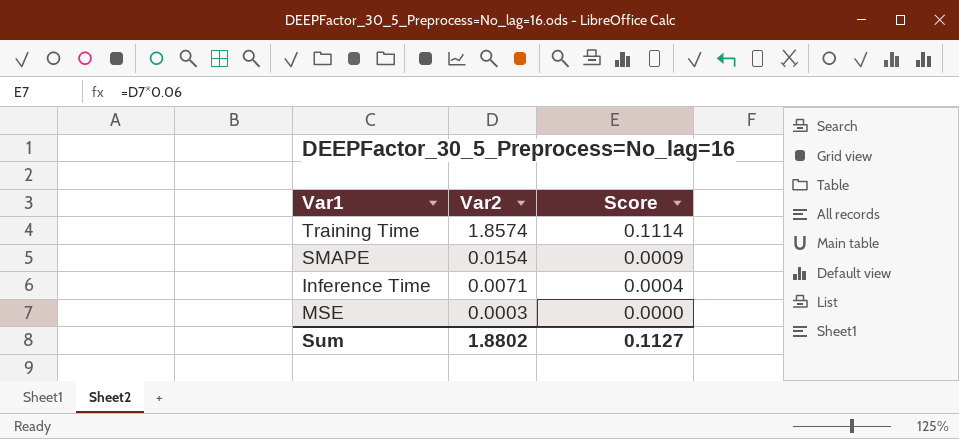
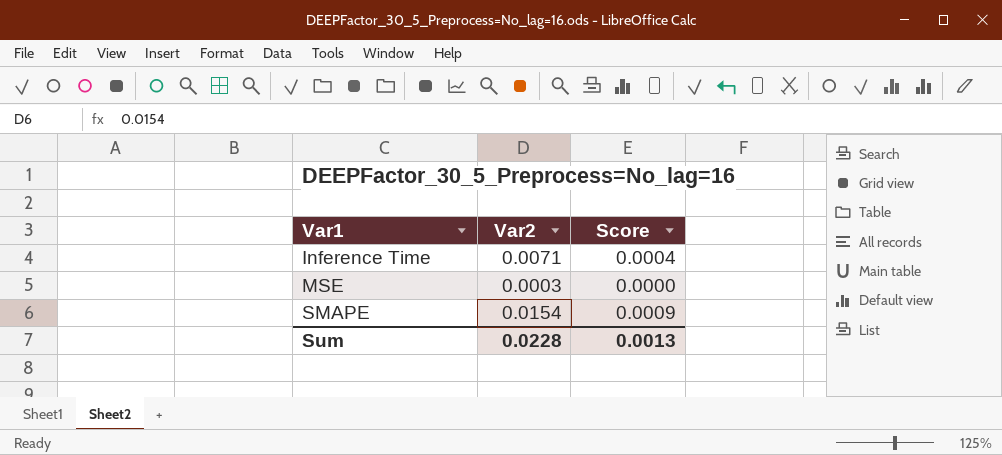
row order: Var2 descending -> Var1 ascending
row Training Time: 1.8574 | 0.1114 -> none
Sum | Var2: 1.8802 -> 0.0228
Sum | Score: 0.1127 -> 0.0013

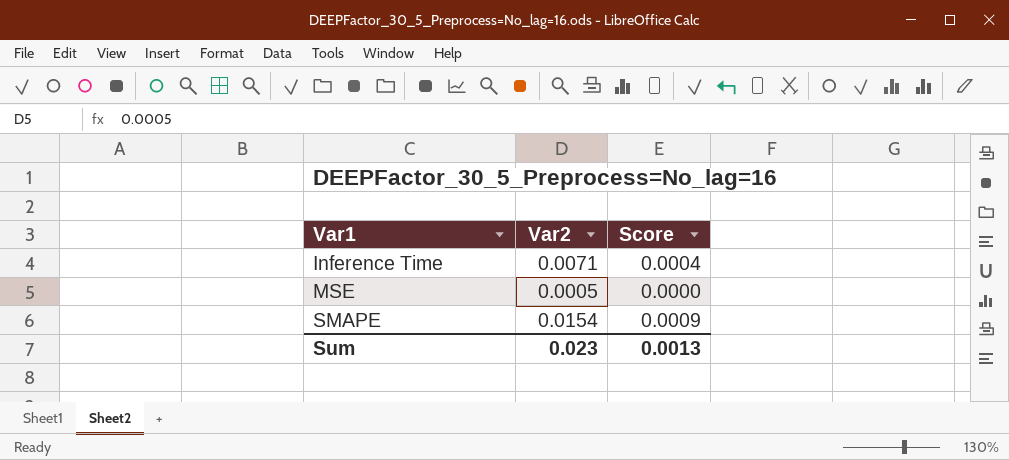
MSE | Var2: 0.0003 -> 0.0005
Sum | Var2: 0.0228 -> 0.023

